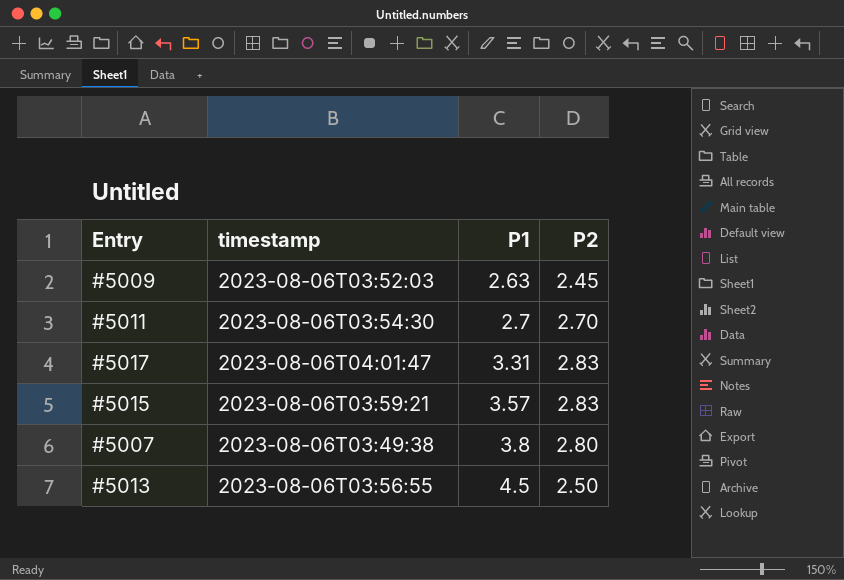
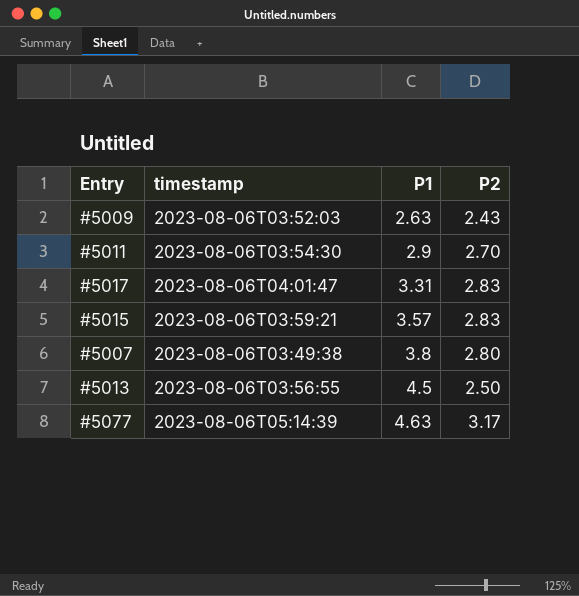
#5009 | P2: 2.45 -> 2.43
#5011 | P1: 2.7 -> 2.9
row #5077: none -> 2023-08-06T05:14:39 | 4.63 | 3.17

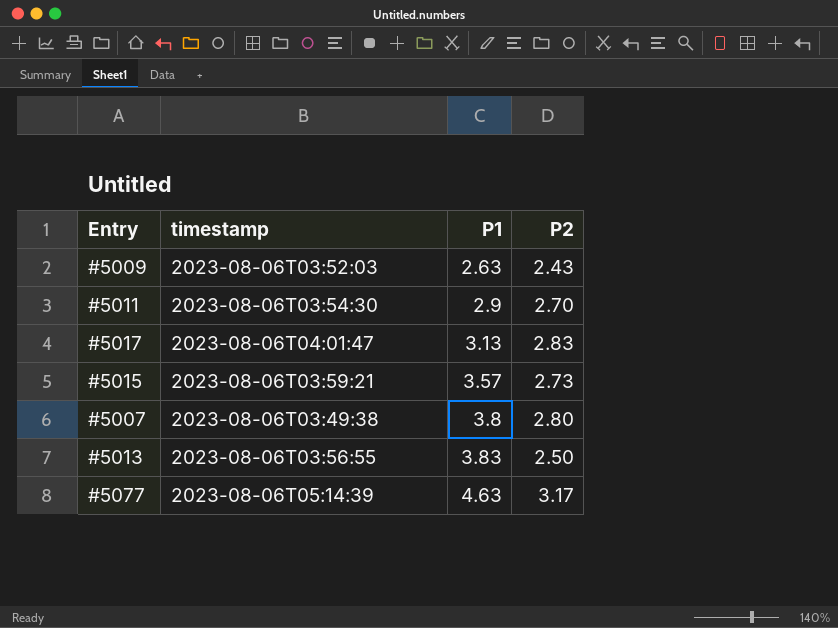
#5017 | P1: 3.31 -> 3.13
#5015 | P2: 2.83 -> 2.73
#5013 | P1: 4.5 -> 3.83

